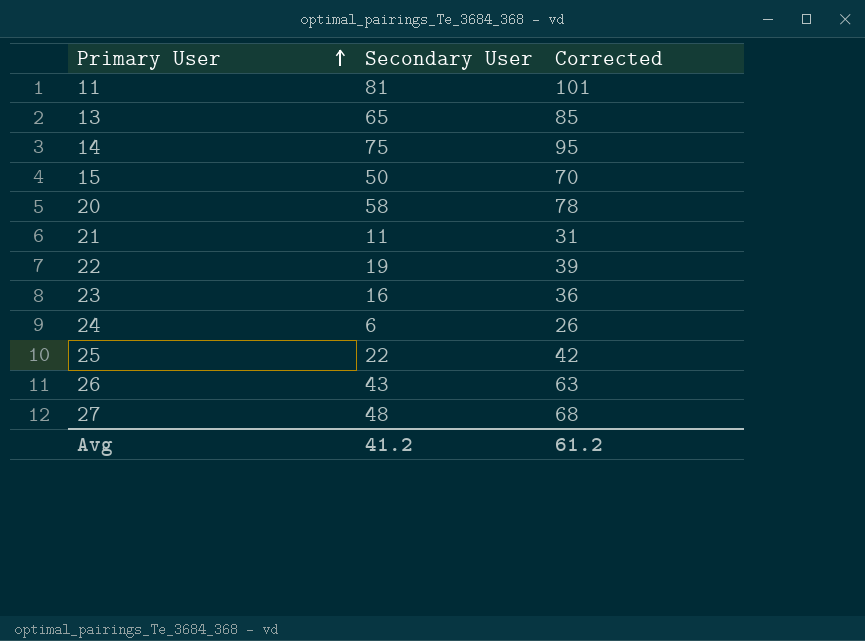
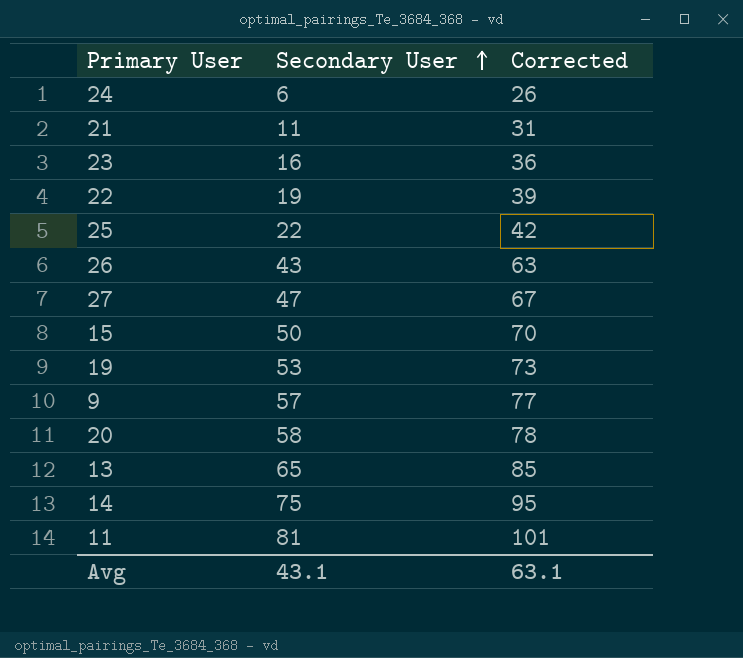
row order: Primary User ascending -> Secondary User ascending
27 | Secondary User: 48 -> 47
27 | Corrected: 68 -> 67
row 19: none -> 53 | 73
row 9: none -> 57 | 77
Avg | Secondary User: 41.2 -> 43.1
Avg | Corrected: 61.2 -> 63.1

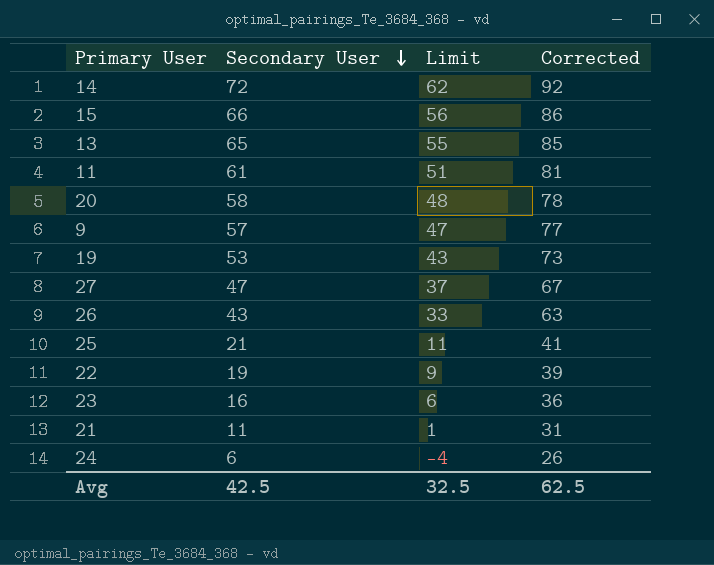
row order: Secondary User ascending -> Secondary User descending
column Limit | formula: none -> [Secondary User] - 10
14 | Secondary User: 75 -> 72
14 | Corrected: 95 -> 92
15 | Secondary User: 50 -> 66
15 | Corrected: 70 -> 86
11 | Secondary User: 81 -> 61
11 | Corrected: 101 -> 81
25 | Secondary User: 22 -> 21
25 | Corrected: 42 -> 41
Avg | Secondary User: 43.1 -> 42.5
Avg | Corrected: 63.1 -> 62.5

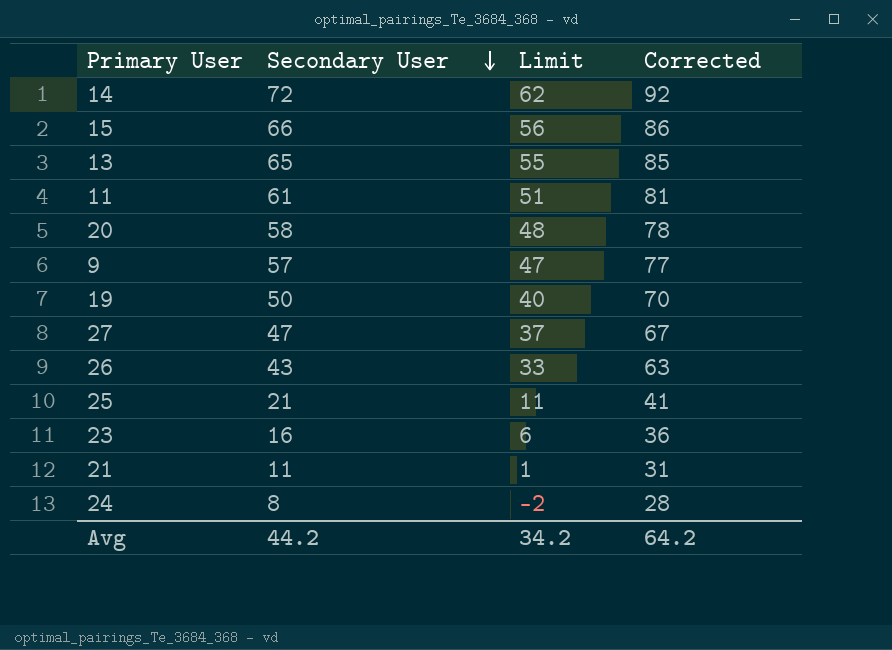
row 22: 19 | 9 | 39 -> none
19 | Secondary User: 53 -> 50
19 | Limit: 43 -> 40
19 | Corrected: 73 -> 70
24 | Secondary User: 6 -> 8
24 | Limit: -4 -> -2
24 | Corrected: 26 -> 28
Avg | Secondary User: 42.5 -> 44.2
Avg | Limit: 32.5 -> 34.2
Avg | Corrected: 62.5 -> 64.2

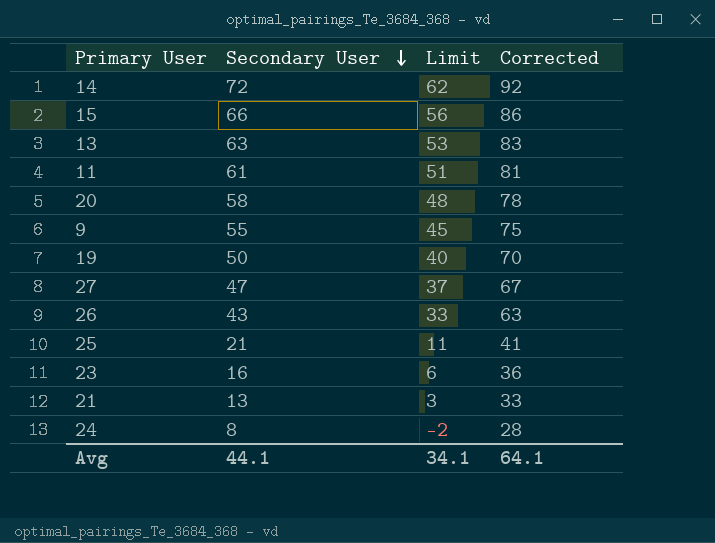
13 | Secondary User: 65 -> 63
13 | Limit: 55 -> 53
13 | Corrected: 85 -> 83
9 | Secondary User: 57 -> 55
9 | Limit: 47 -> 45
9 | Corrected: 77 -> 75
21 | Secondary User: 11 -> 13
21 | Limit: 1 -> 3
21 | Corrected: 31 -> 33
Avg | Secondary User: 44.2 -> 44.1
Avg | Limit: 34.2 -> 34.1
Avg | Corrected: 64.2 -> 64.1

